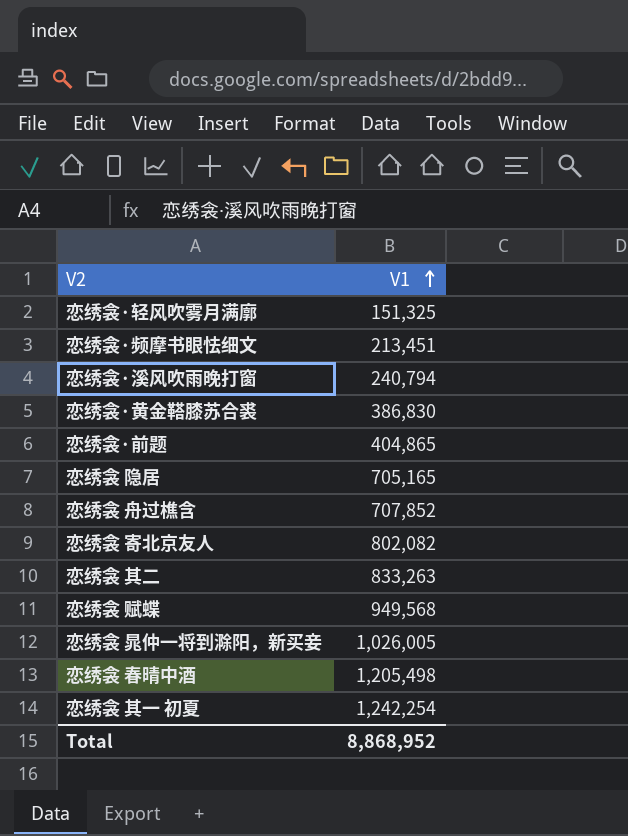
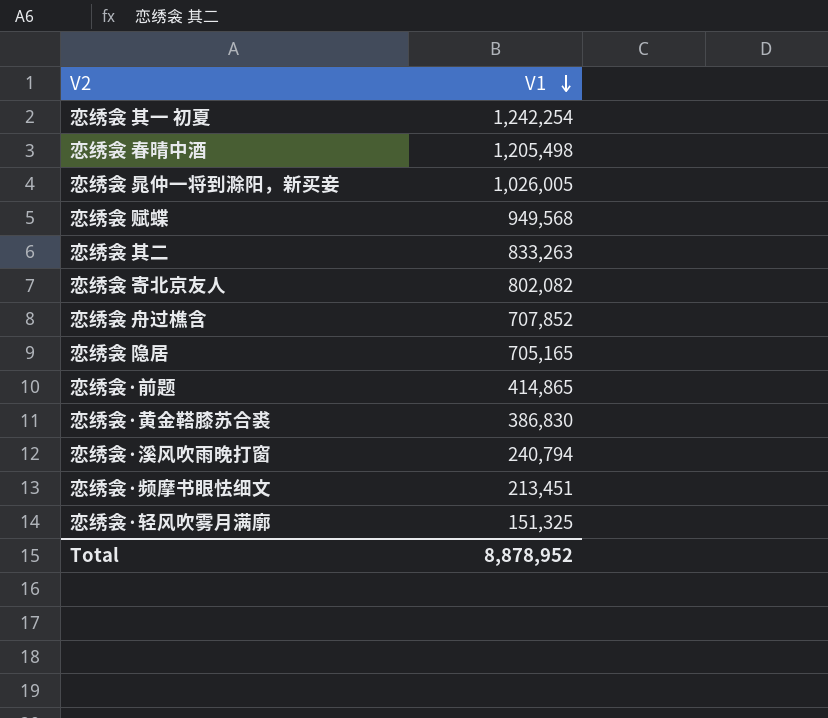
row order: V1 ascending -> V1 descending
恋绣衾·前题 | V1: 404,865 -> 414,865
Total | V1: 8,868,952 -> 8,878,952

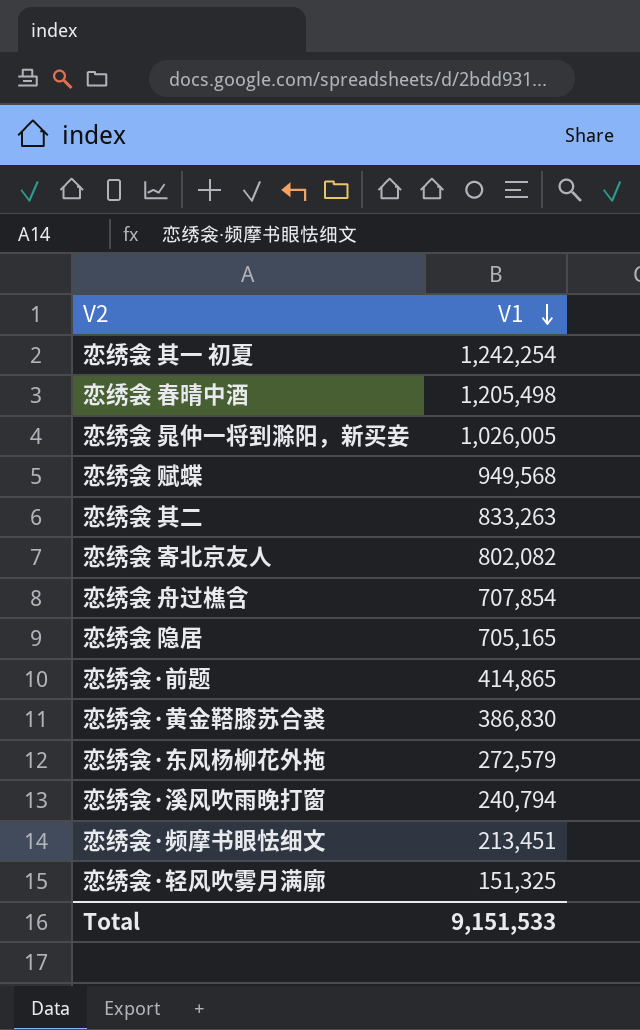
恋绣衾 舟过樵含 | V1: 707,852 -> 707,854
row 恋绣衾·东风杨柳花外拖: none -> 272,579
Total | V1: 8,878,952 -> 9,151,533

